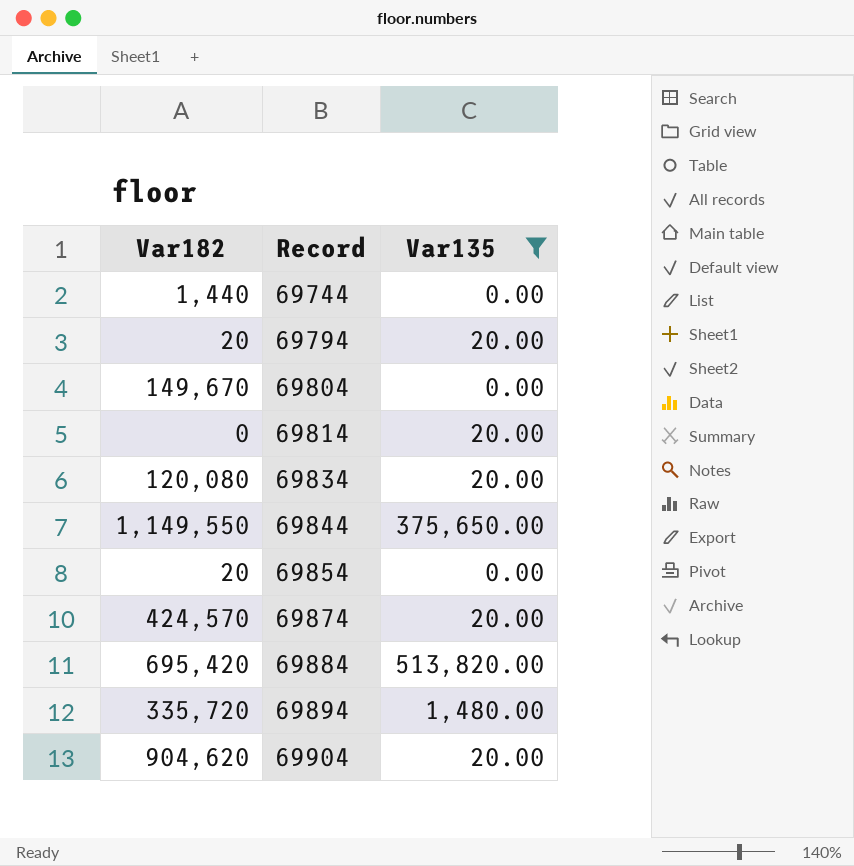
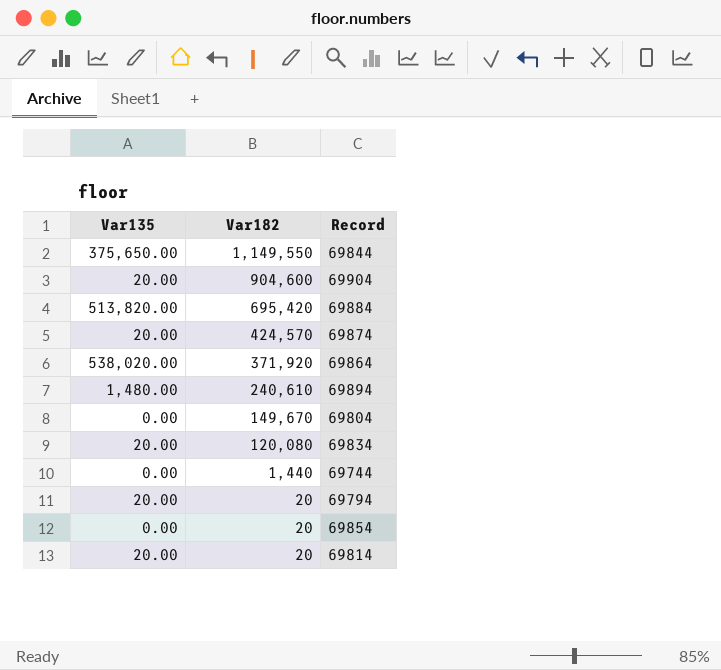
filter: Var135 != 538,020.00 -> none
row order: Record ascending -> Var182 descending
column Var135 | position: 3 -> 1
69904 | Var182: 904,620 -> 904,600
69894 | Var182: 335,720 -> 240,610
69814 | Var182: 0 -> 20

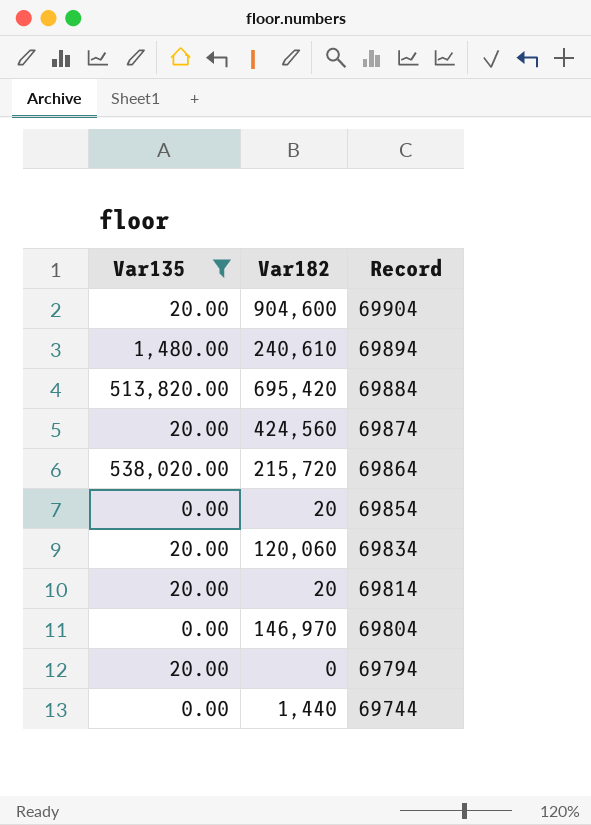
filter: none -> Var135 != 375,650.00
row order: Var182 descending -> Record descending
69874 | Var182: 424,570 -> 424,560
69864 | Var182: 371,920 -> 215,720
69834 | Var182: 120,080 -> 120,060
69804 | Var182: 149,670 -> 146,970
69794 | Var182: 20 -> 0

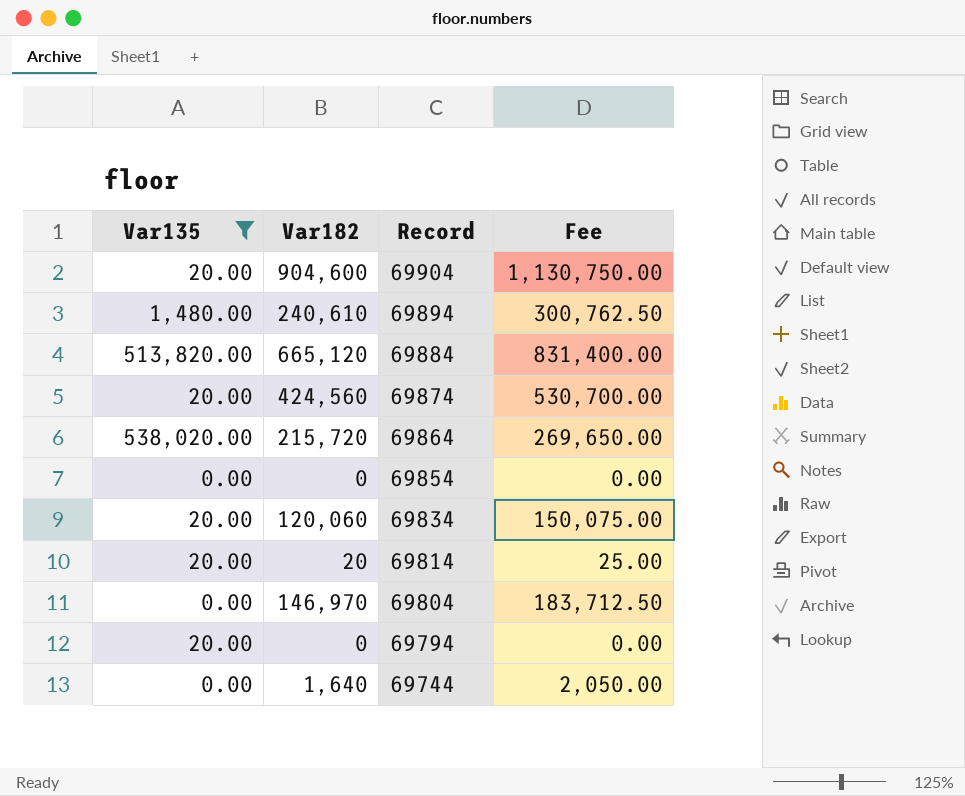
column Fee | formula: none -> [Var182] * 1.25
69884 | Var182: 695,420 -> 665,120
69854 | Var182: 20 -> 0
69744 | Var182: 1,440 -> 1,640

